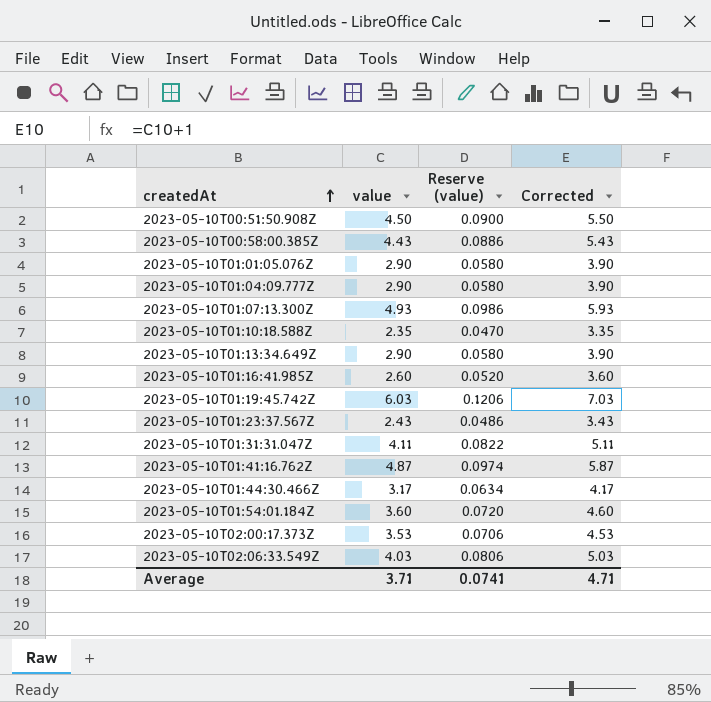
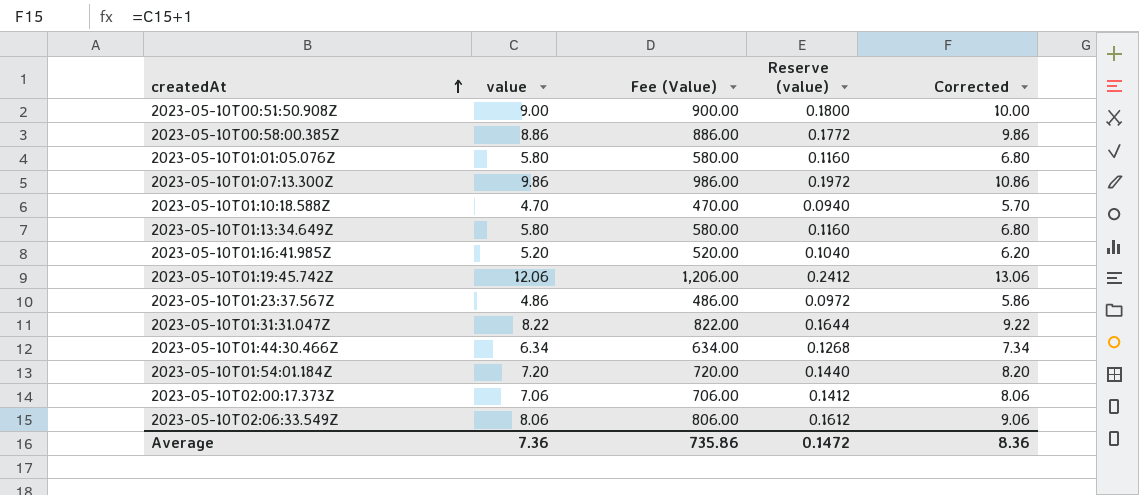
column Fee (Value) | formula: none -> [value] * 100
row 2023-05-10T01:04:09.777Z: 2.90 | 0.0580 | 3.90 -> none
row 2023-05-10T01:41:16.762Z: 4.87 | 0.0974 | 5.87 -> none
2023-05-10T00:51:50.908Z | value: 4.50 -> 9.00
2023-05-10T00:51:50.908Z | Reserve (value): 0.0900 -> 0.1800
2023-05-10T00:51:50.908Z | Corrected: 5.50 -> 10.00
2023-05-10T00:58:00.385Z | value: 4.43 -> 8.86
2023-05-10T00:58:00.385Z | Reserve (value): 0.0886 -> 0.1772
2023-05-10T00:58:00.385Z | Corrected: 5.43 -> 9.86
2023-05-10T01:01:05.076Z | value: 2.90 -> 5.80
2023-05-10T01:01:05.076Z | Reserve (value): 0.0580 -> 0.1160
2023-05-10T01:01:05.076Z | Corrected: 3.90 -> 6.80
2023-05-10T01:07:13.300Z | value: 4.93 -> 9.86
2023-05-10T01:07:13.300Z | Reserve (value): 0.0986 -> 0.1972
2023-05-10T01:07:13.300Z | Corrected: 5.93 -> 10.86
2023-05-10T01:10:18.588Z | value: 2.35 -> 4.70
2023-05-10T01:10:18.588Z | Reserve (value): 0.0470 -> 0.0940
2023-05-10T01:10:18.588Z | Corrected: 3.35 -> 5.70
2023-05-10T01:13:34.649Z | value: 2.90 -> 5.80
2023-05-10T01:13:34.649Z | Reserve (value): 0.0580 -> 0.1160
2023-05-10T01:13:34.649Z | Corrected: 3.90 -> 6.80
2023-05-10T01:16:41.985Z | value: 2.60 -> 5.20
2023-05-10T01:16:41.985Z | Reserve (value): 0.0520 -> 0.1040
2023-05-10T01:16:41.985Z | Corrected: 3.60 -> 6.20
2023-05-10T01:19:45.742Z | value: 6.03 -> 12.06
2023-05-10T01:19:45.742Z | Reserve (value): 0.1206 -> 0.2412
2023-05-10T01:19:45.742Z | Corrected: 7.03 -> 13.06
2023-05-10T01:23:37.567Z | value: 2.43 -> 4.86
2023-05-10T01:23:37.567Z | Reserve (value): 0.0486 -> 0.0972
2023-05-10T01:23:37.567Z | Corrected: 3.43 -> 5.86
2023-05-10T01:31:31.047Z | value: 4.11 -> 8.22
2023-05-10T01:31:31.047Z | Reserve (value): 0.0822 -> 0.1644
2023-05-10T01:31:31.047Z | Corrected: 5.11 -> 9.22
2023-05-10T01:44:30.466Z | value: 3.17 -> 6.34
2023-05-10T01:44:30.466Z | Reserve (value): 0.0634 -> 0.1268
2023-05-10T01:44:30.466Z | Corrected: 4.17 -> 7.34
2023-05-10T01:54:01.184Z | value: 3.60 -> 7.20
2023-05-10T01:54:01.184Z | Reserve (value): 0.0720 -> 0.1440
2023-05-10T01:54:01.184Z | Corrected: 4.60 -> 8.20
2023-05-10T02:00:17.373Z | value: 3.53 -> 7.06
2023-05-10T02:00:17.373Z | Reserve (value): 0.0706 -> 0.1412
2023-05-10T02:00:17.373Z | Corrected: 4.53 -> 8.06
2023-05-10T02:06:33.549Z | value: 4.03 -> 8.06
2023-05-10T02:06:33.549Z | Reserve (value): 0.0806 -> 0.1612
2023-05-10T02:06:33.549Z | Corrected: 5.03 -> 9.06
Average | value: 3.71 -> 7.36
Average | Reserve (value): 0.0741 -> 0.1472
Average | Corrected: 4.71 -> 8.36

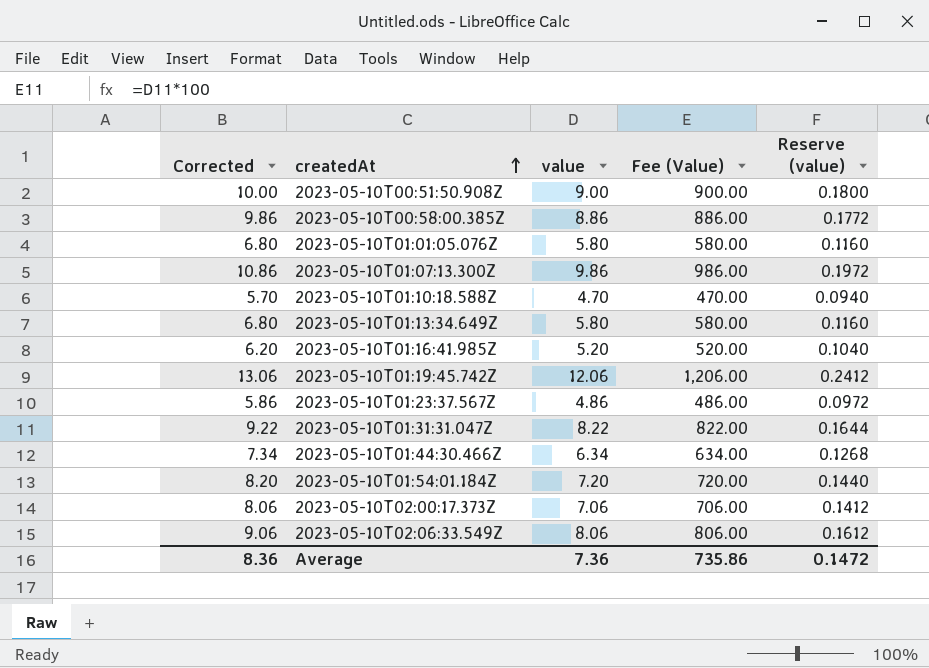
column Corrected | position: 5 -> 1

